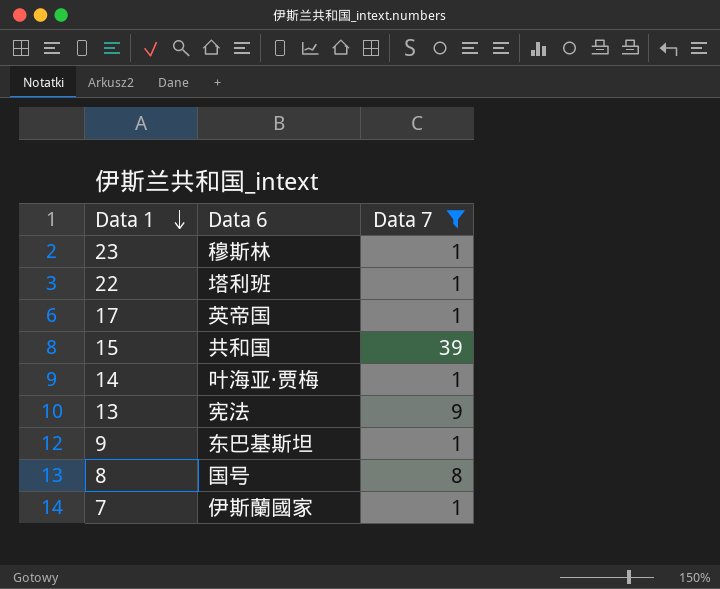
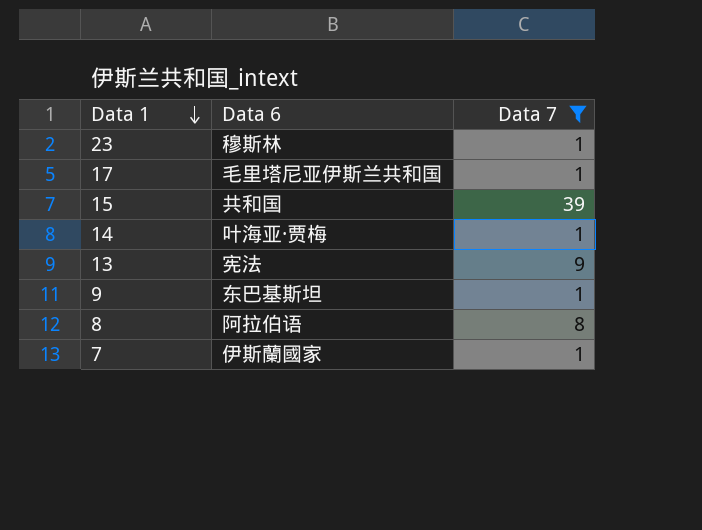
row 22: 塔利班 | 1 -> none
17 | Data 6: 英帝国 -> 毛里塔尼亚伊斯兰共和国
8 | Data 6: 国号 -> 阿拉伯语

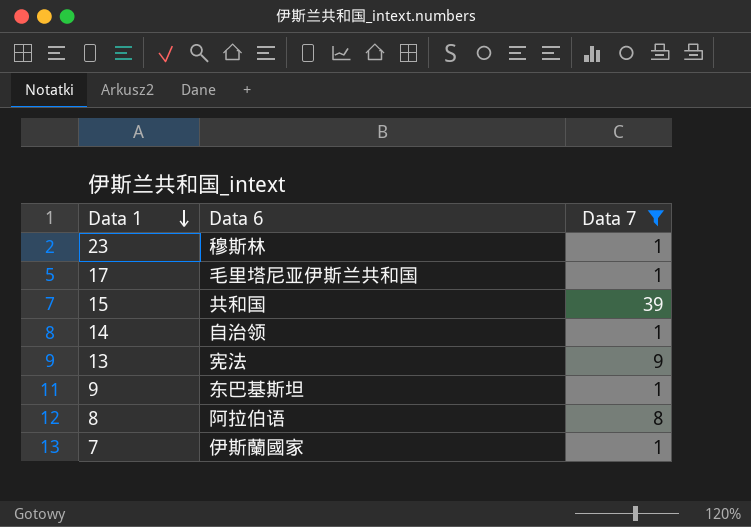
14 | Data 6: 叶海亚·贾梅 -> 自治领

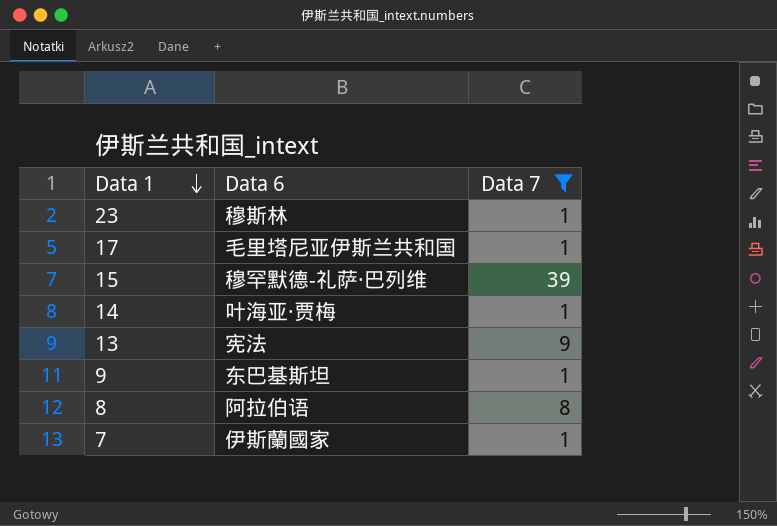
15 | Data 6: 共和国 -> 穆罕默德-礼萨·巴列维
14 | Data 6: 自治领 -> 叶海亚·贾梅

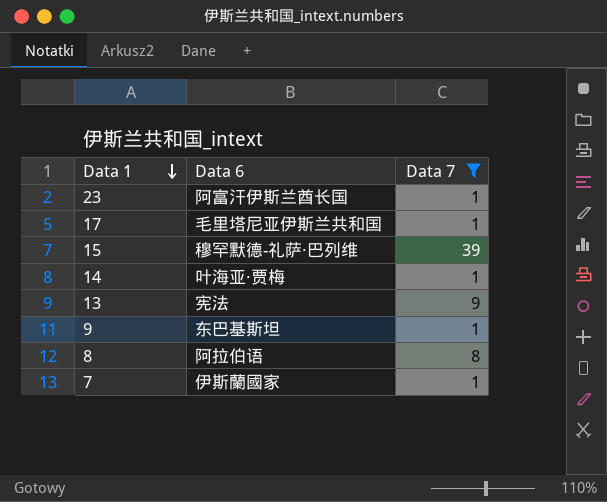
23 | Data 6: 穆斯林 -> 阿富汗伊斯兰酋长国

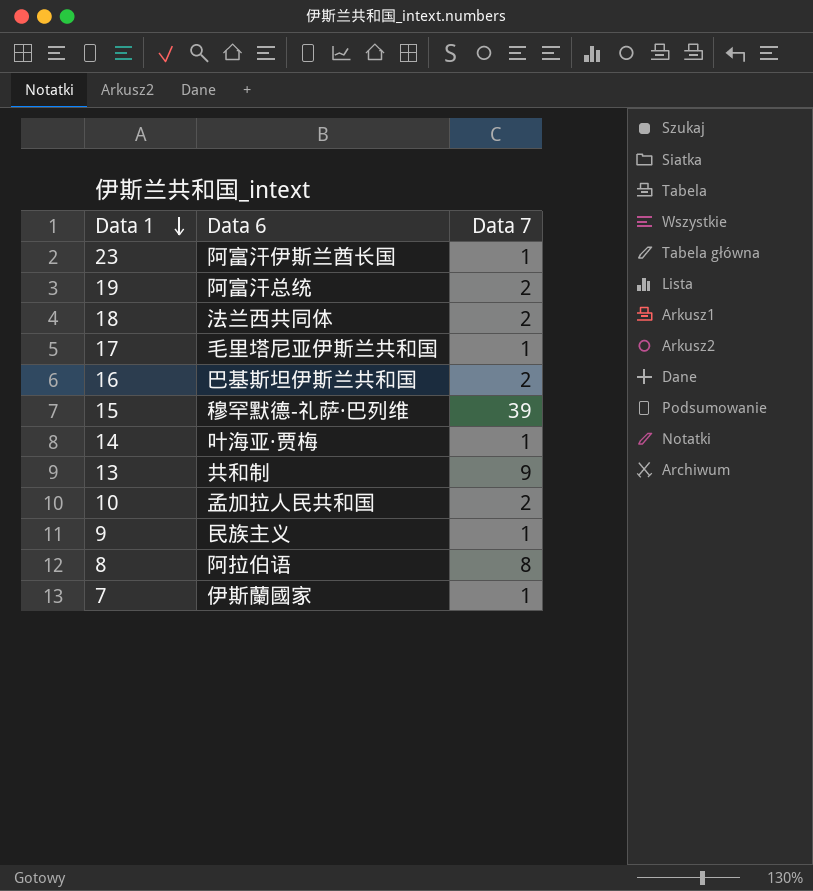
filter: Data 7 != 2 -> none
13 | Data 6: 宪法 -> 共和制
9 | Data 6: 东巴基斯坦 -> 民族主义

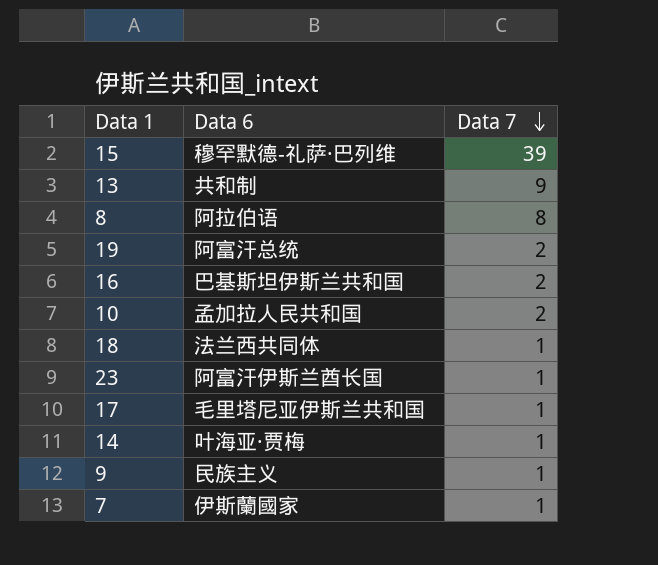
row order: Data 1 descending -> Data 7 descending
18 | Data 7: 2 -> 1

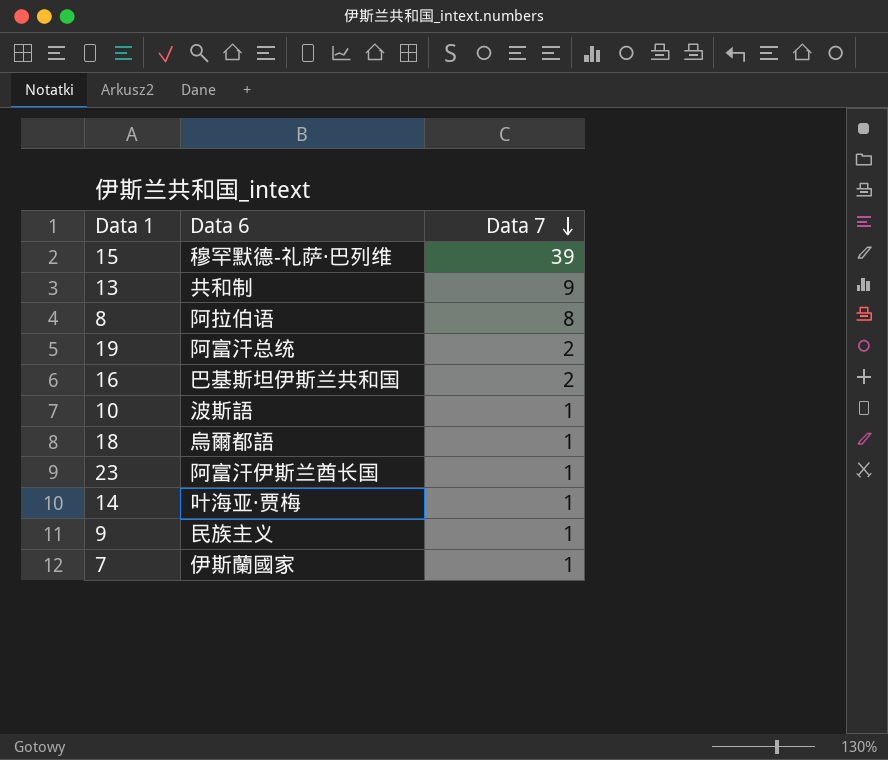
row 17: 毛里塔尼亚伊斯兰共和国 | 1 -> none
10 | Data 6: 孟加拉人民共和国 -> 波斯語
10 | Data 7: 2 -> 1
18 | Data 6: 法兰西共同体 -> 烏爾都語

